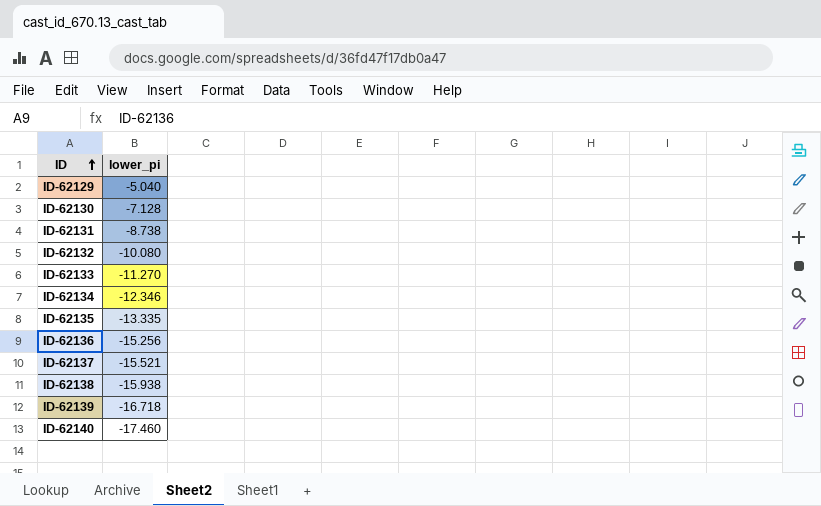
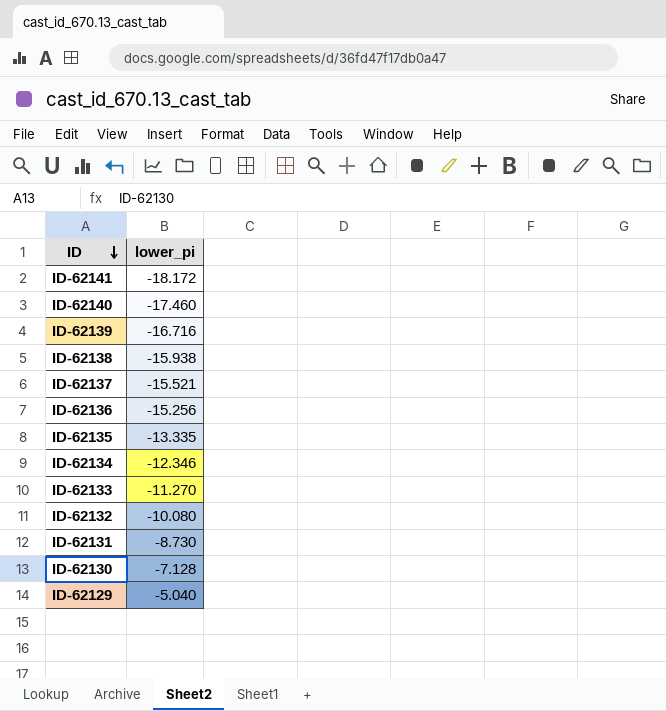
row order: ID ascending -> ID descending
row ID-62141: none -> -18.172
ID-62139 | lower_pi: -16.718 -> -16.716
ID-62131 | lower_pi: -8.738 -> -8.730

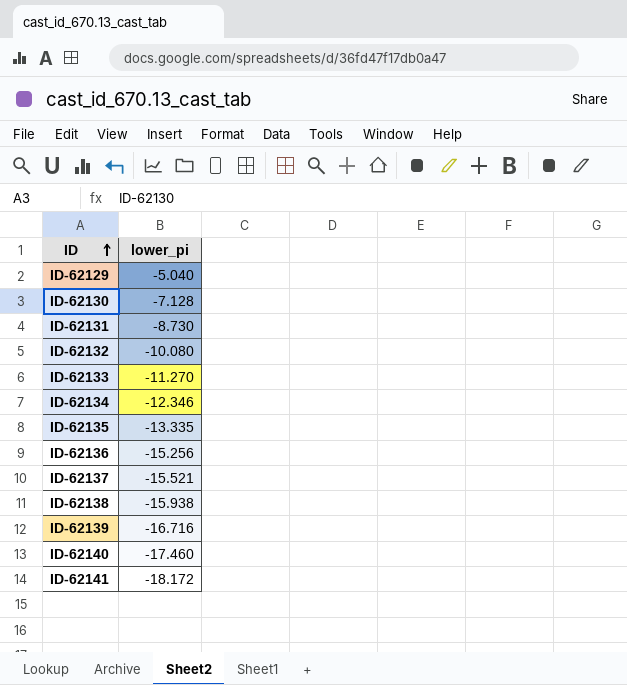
row order: ID descending -> ID ascending

